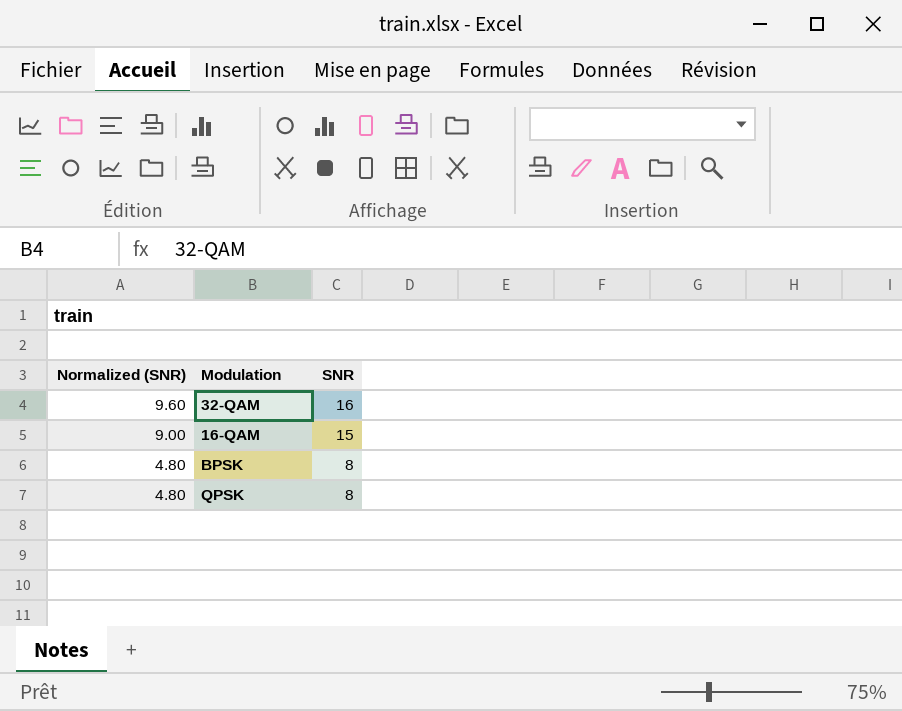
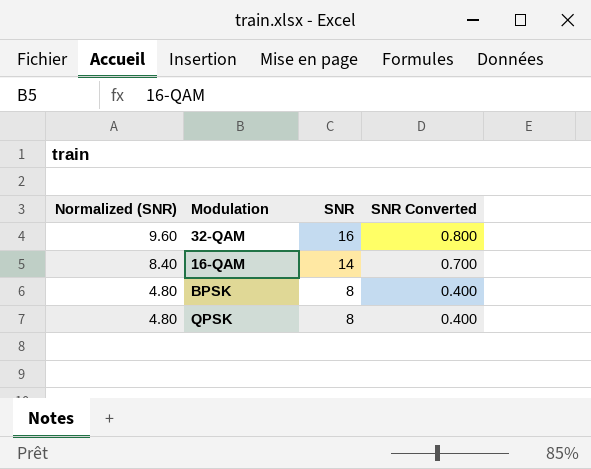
column SNR Converted | formula: none -> [SNR] * 0.05
16-QAM | Normalized (SNR): 9.00 -> 8.40
16-QAM | SNR: 15 -> 14

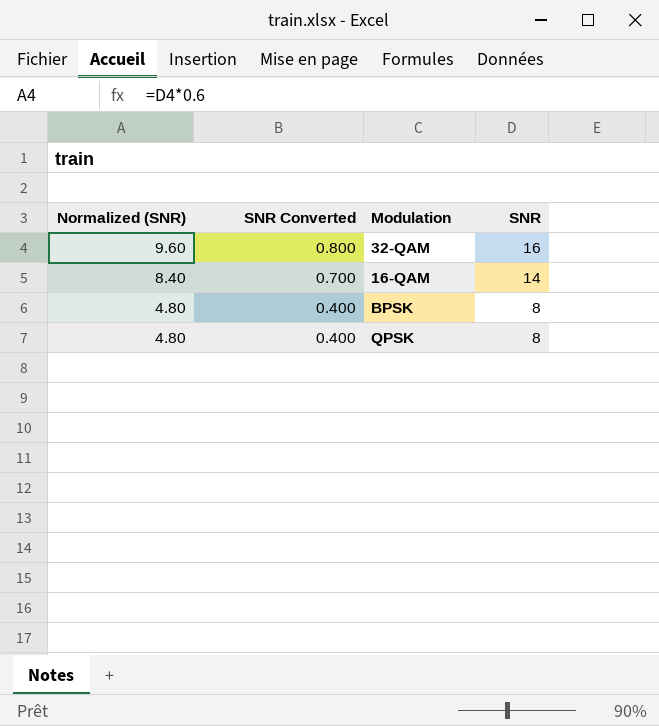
column SNR Converted | position: 4 -> 2

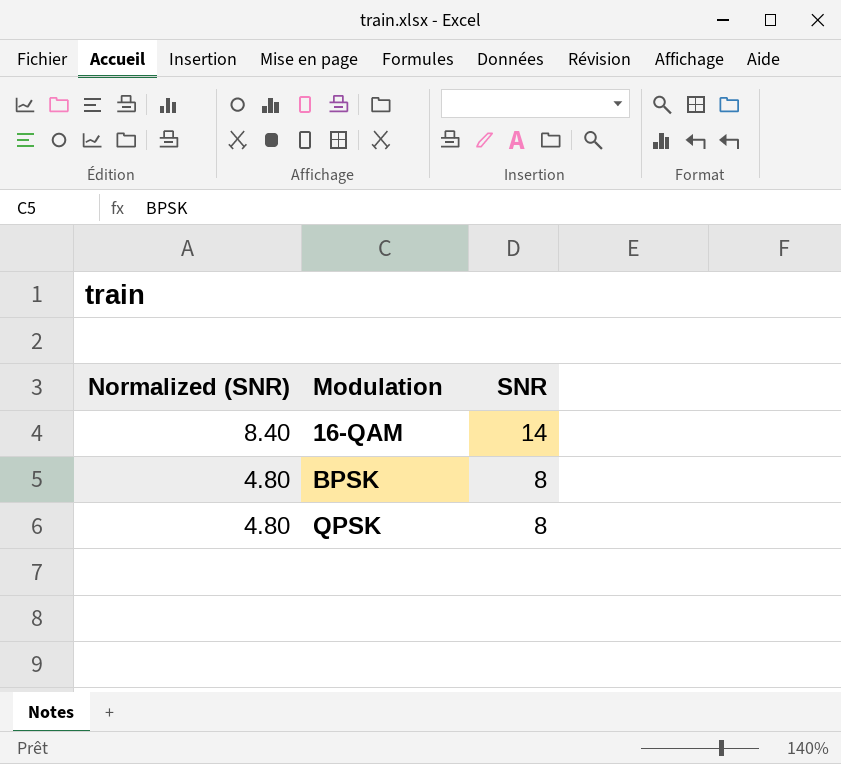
column SNR Converted | formula: [SNR] * 0.05 -> none
row 32-QAM: 9.60 | 0.800 | 16 -> none

